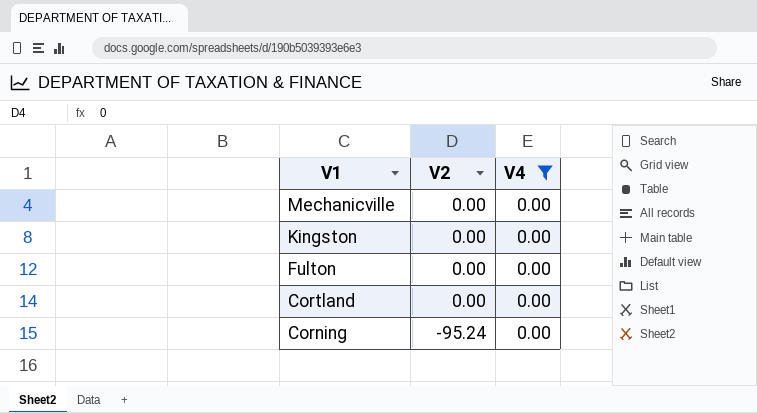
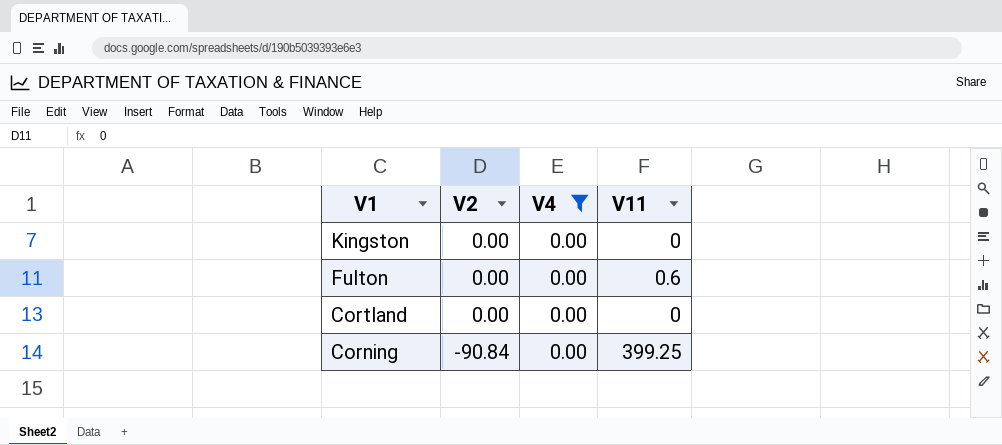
column V11 | position: none -> 4
row Mechanicville: 0.00 | 0.00 -> none
Corning | V2: -95.24 -> -90.84

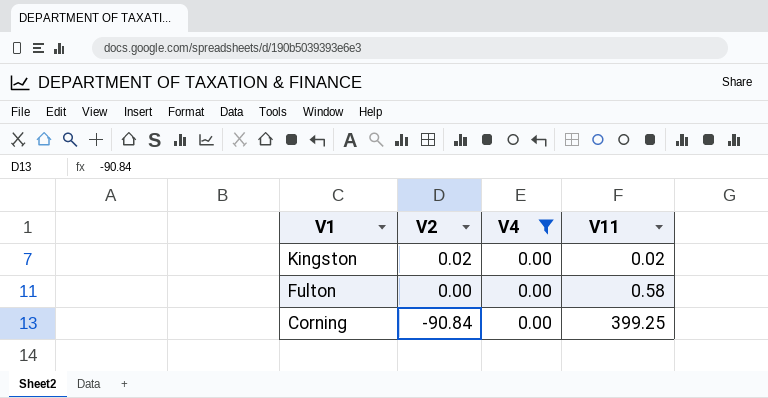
row Cortland: 0.00 | 0.00 | 0 -> none
Kingston | V2: 0.00 -> 0.02
Kingston | V11: 0 -> 0.02
Fulton | V11: 0.6 -> 0.58

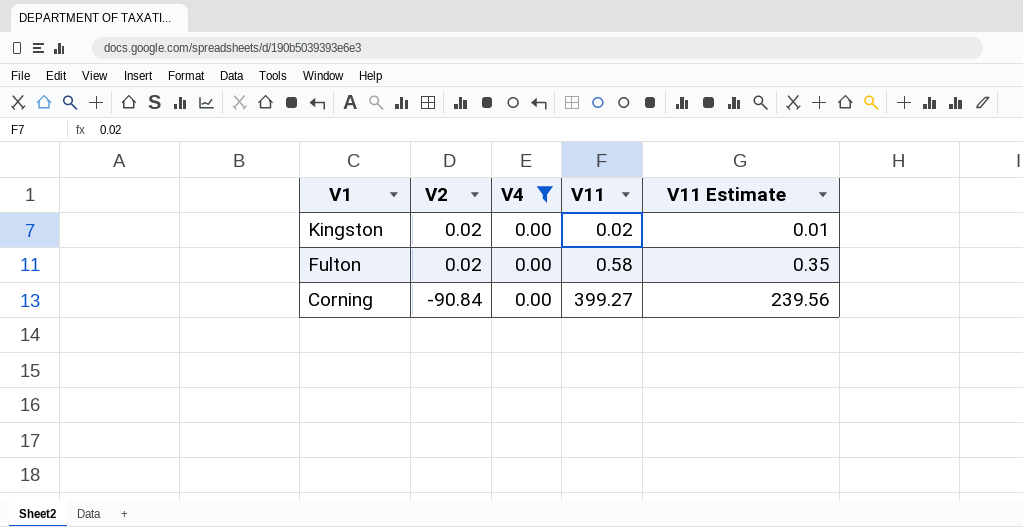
column V11 Estimate | formula: none -> [V11] * 0.6
Fulton | V2: 0.00 -> 0.02
Corning | V11: 399.25 -> 399.27

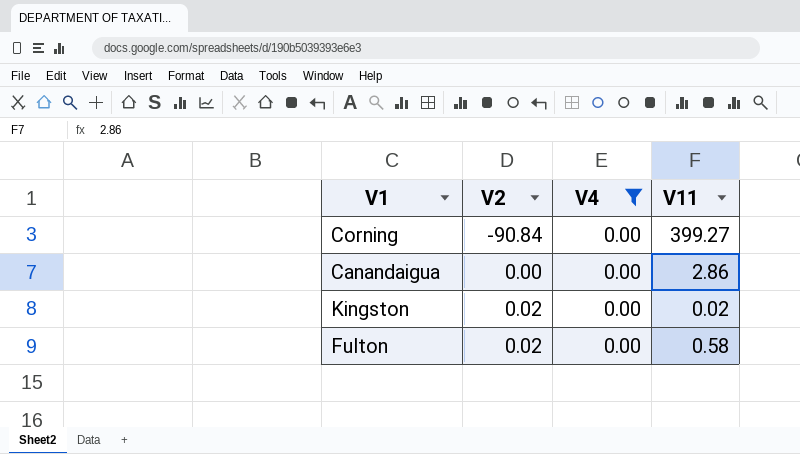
row order: V1 descending -> V2 ascending
column V11 Estimate | formula: [V11] * 0.6 -> none
row Canandaigua: none -> 0.00 | 0.00 | 2.86

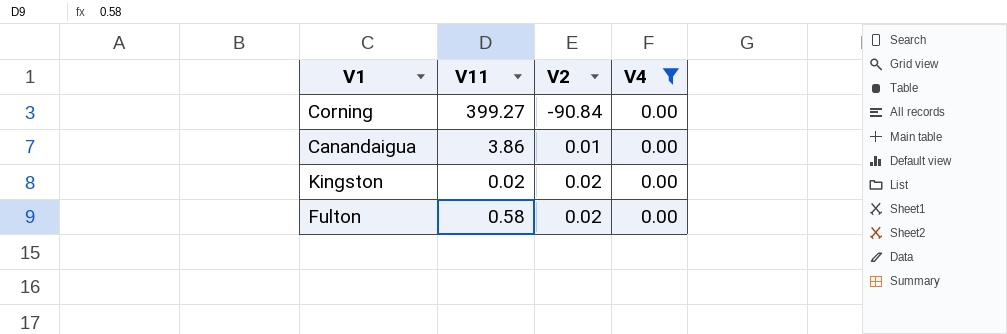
column V11 | position: 4 -> 2
Canandaigua | V11: 2.86 -> 3.86
Canandaigua | V2: 0.00 -> 0.01

